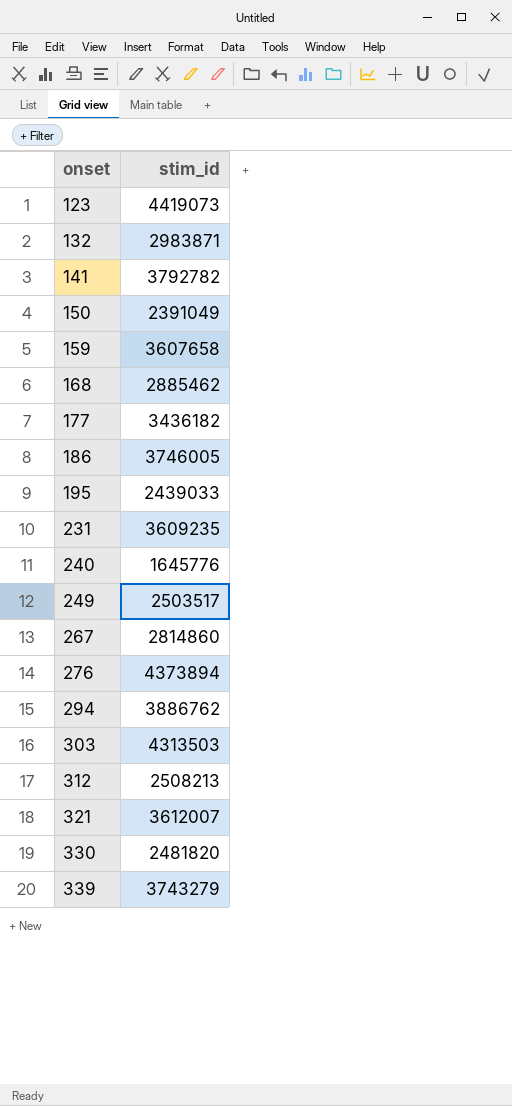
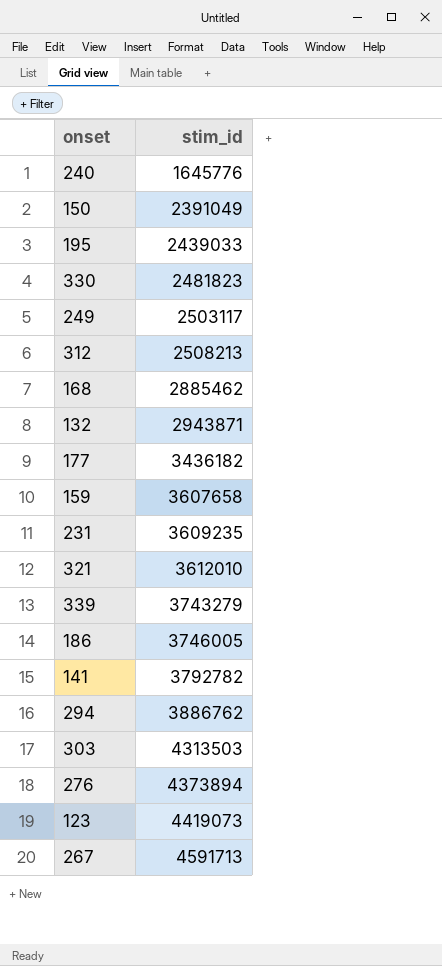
row order: onset ascending -> stim_id ascending
330 | stim_id: 2481820 -> 2481823
249 | stim_id: 2503517 -> 2503117
132 | stim_id: 2983871 -> 2943871
321 | stim_id: 3612007 -> 3612010
267 | stim_id: 2814860 -> 4591713

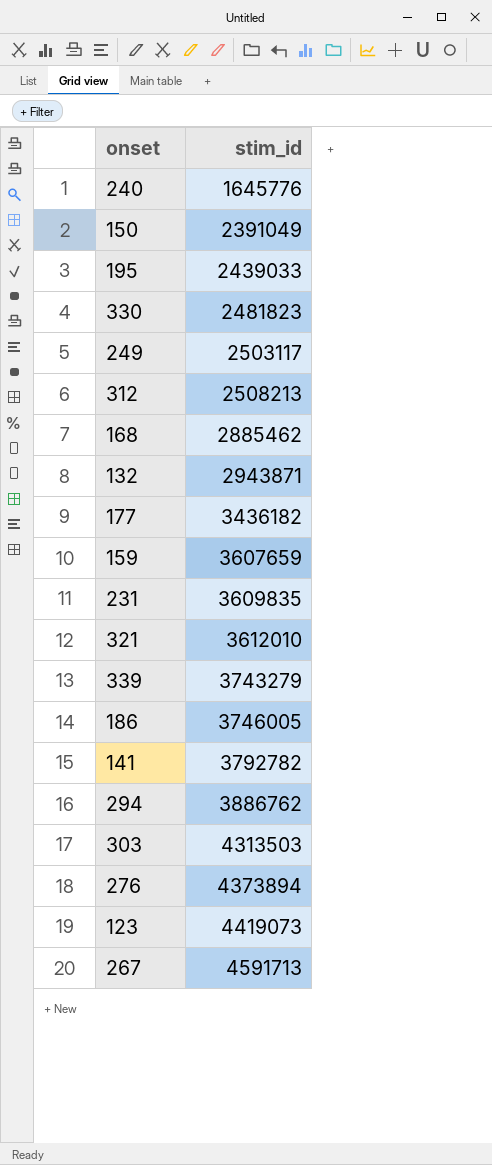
159 | stim_id: 3607658 -> 3607659
231 | stim_id: 3609235 -> 3609835

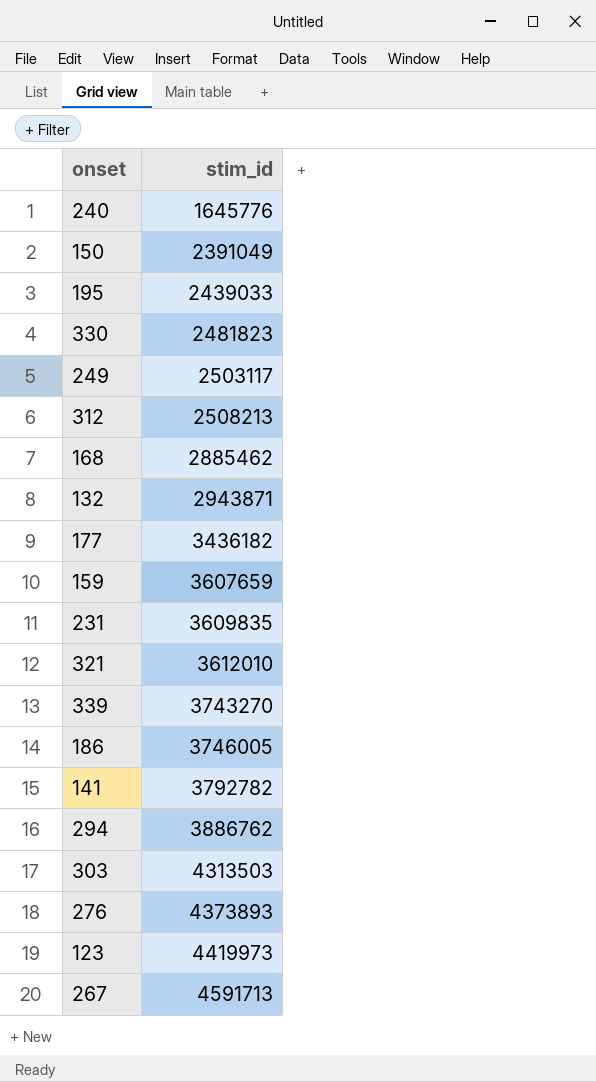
339 | stim_id: 3743279 -> 3743270
276 | stim_id: 4373894 -> 4373893
123 | stim_id: 4419073 -> 4419973

